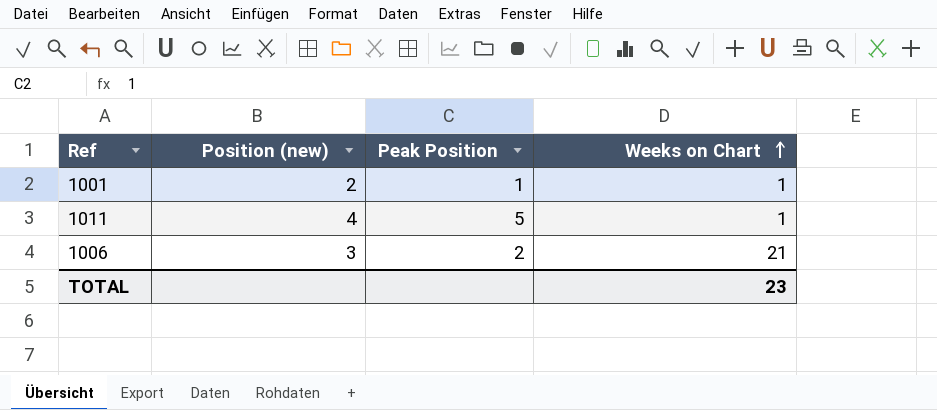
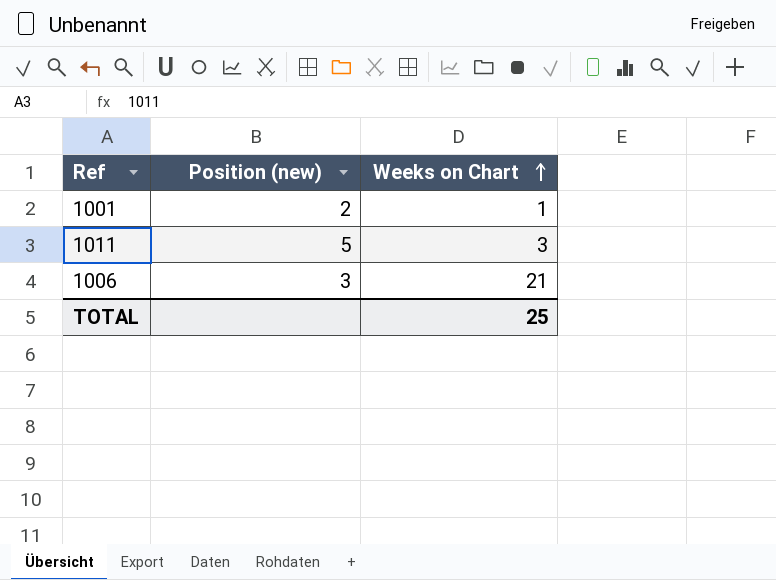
column Peak Position | position: 3 -> none
1011 | Position (new): 4 -> 5
1011 | Weeks on Chart: 1 -> 3
TOTAL | Weeks on Chart: 23 -> 25

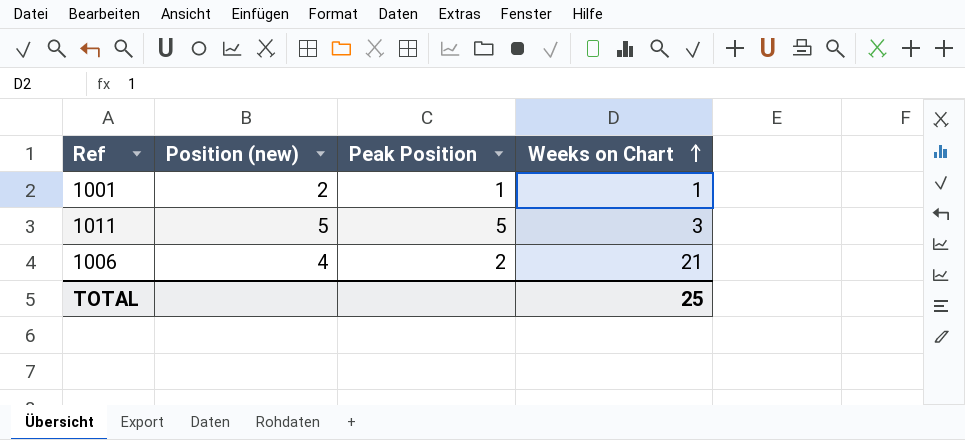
column Peak Position | position: none -> 3
1006 | Position (new): 3 -> 4

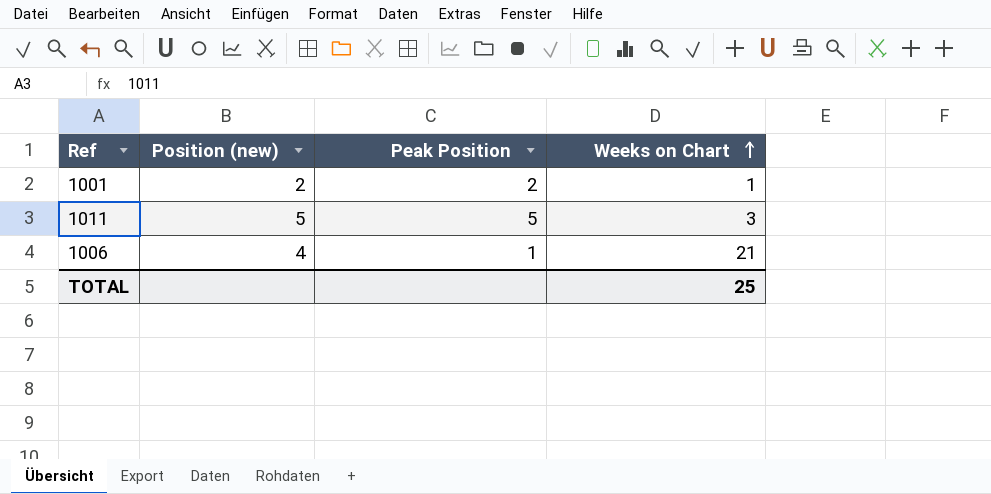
1001 | Peak Position: 1 -> 2
1006 | Peak Position: 2 -> 1

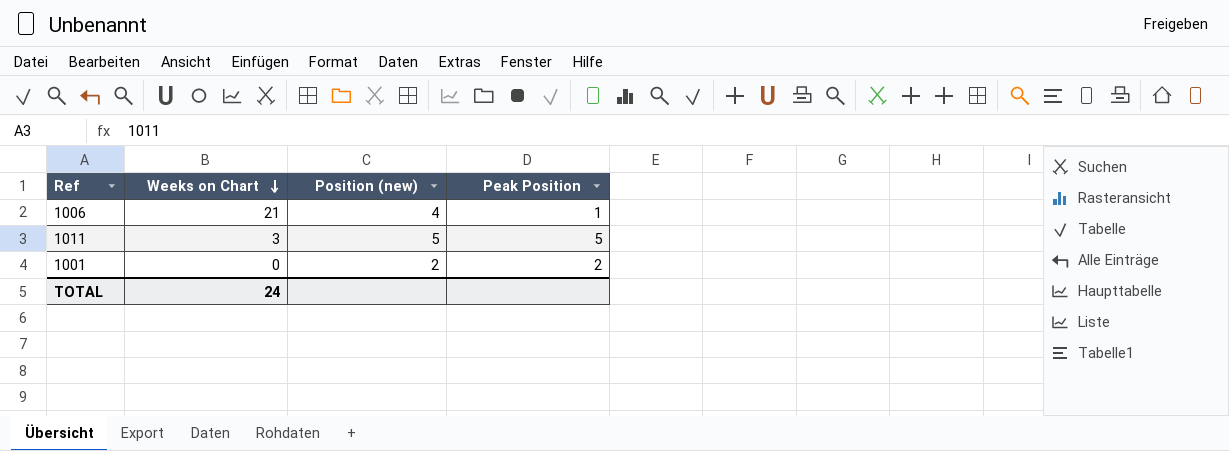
row order: Weeks on Chart ascending -> Weeks on Chart descending
column Weeks on Chart | position: 4 -> 2
1001 | Weeks on Chart: 1 -> 0
TOTAL | Weeks on Chart: 25 -> 24

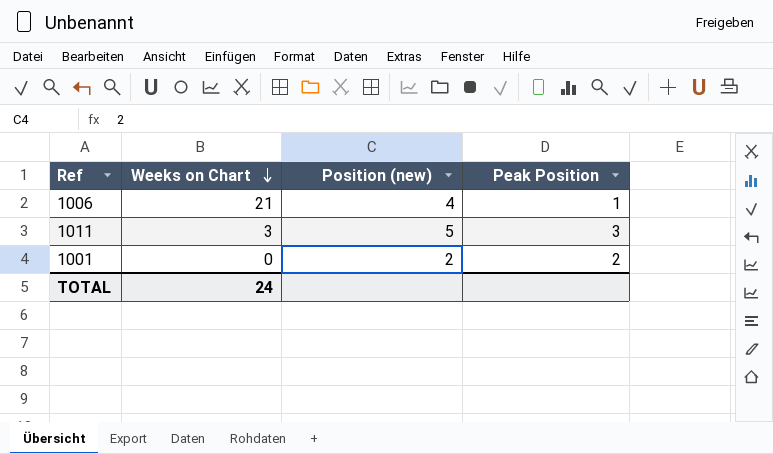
1011 | Peak Position: 5 -> 3

